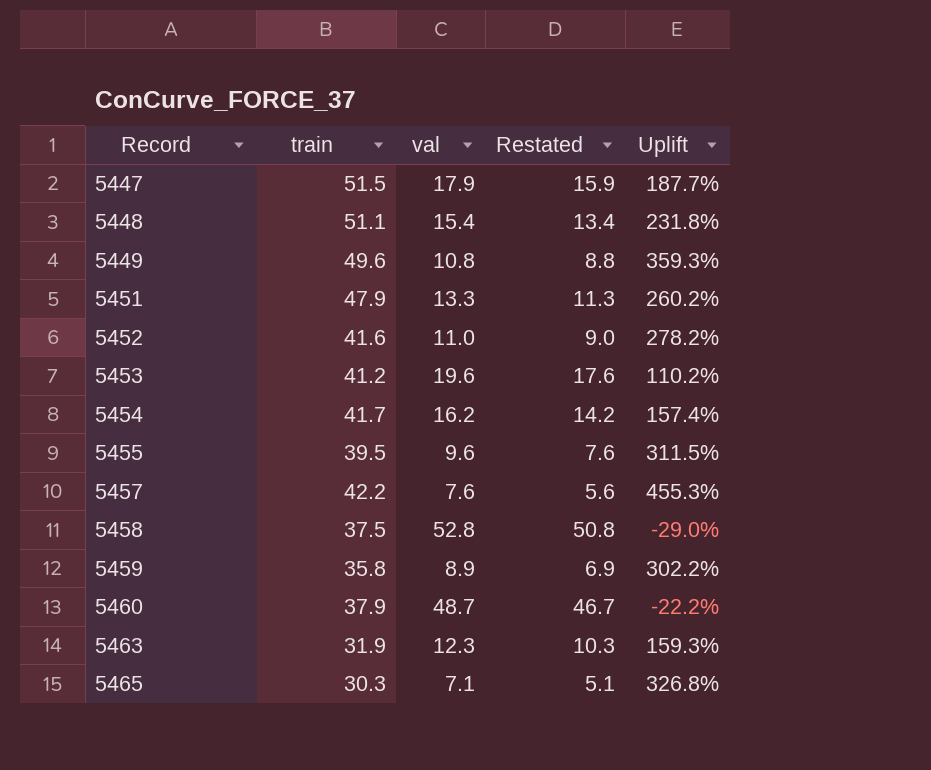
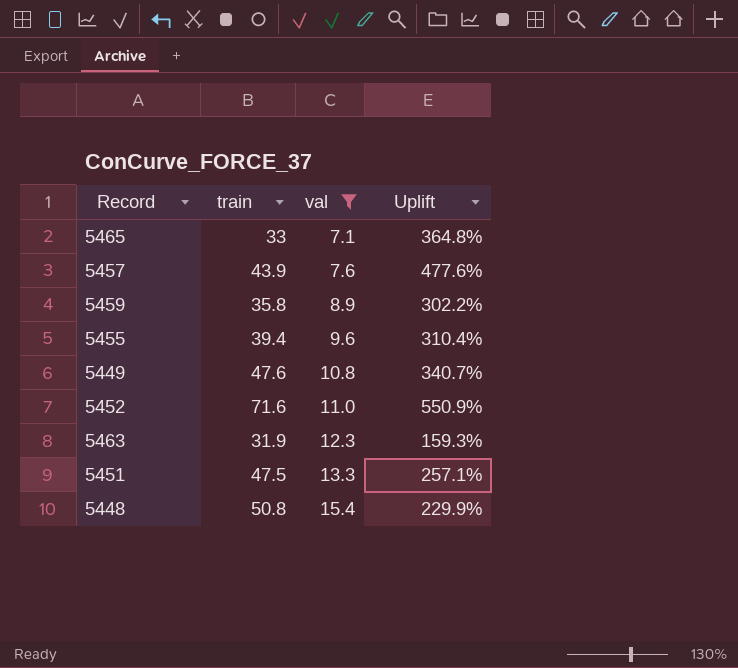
filter: none -> val <= 15.4
row order: Record ascending -> val ascending
column Restated | formula: [val] - 2 -> none
5465 | train: 30.3 -> 33
5465 | Uplift: 326.8% -> 364.8%
5457 | train: 42.2 -> 43.9
5457 | Uplift: 455.3% -> 477.6%
5455 | train: 39.5 -> 39.4
5455 | Uplift: 311.5% -> 310.4%
5449 | train: 49.6 -> 47.6
5449 | Uplift: 359.3% -> 340.7%
5452 | train: 41.6 -> 71.6
5452 | Uplift: 278.2% -> 550.9%
5451 | train: 47.9 -> 47.5
5451 | Uplift: 260.2% -> 257.1%
5448 | train: 51.1 -> 50.8
5448 | Uplift: 231.8% -> 229.9%

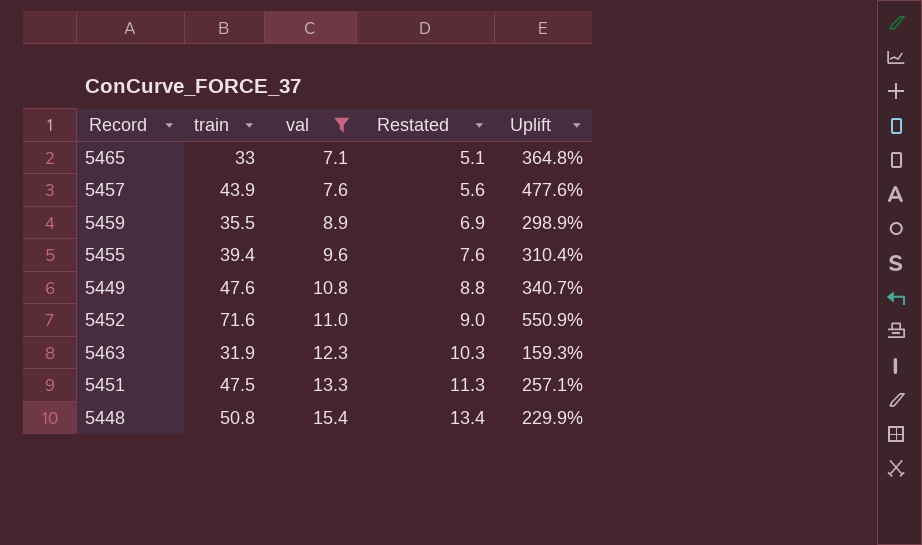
column Restated | formula: none -> [val] - 2
5459 | train: 35.8 -> 35.5
5459 | Uplift: 302.2% -> 298.9%

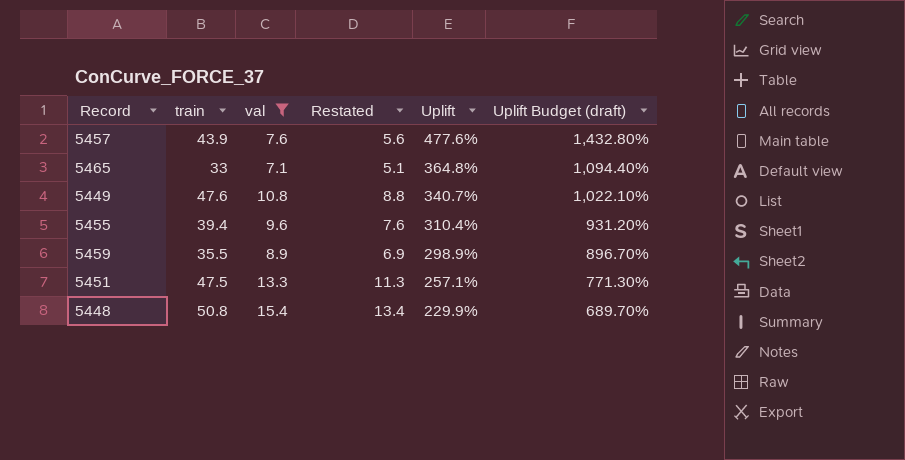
row order: val ascending -> Uplift descending
column Uplift Budget (draft) | formula: none -> [Uplift] * 3
row 5452: 71.6 | 11.0 | 9.0 | 550.9% -> none
row 5463: 31.9 | 12.3 | 10.3 | 159.3% -> none

